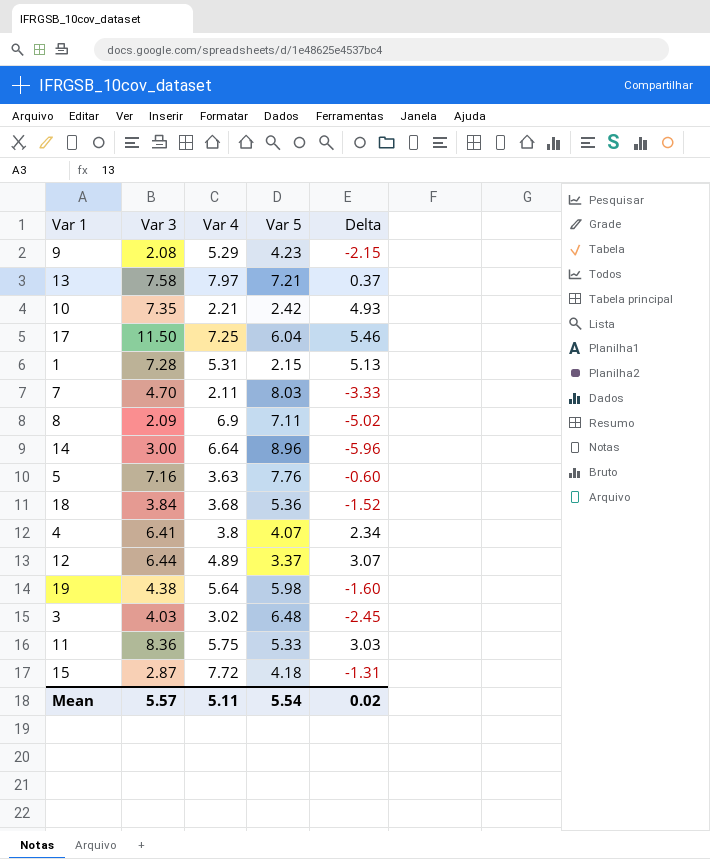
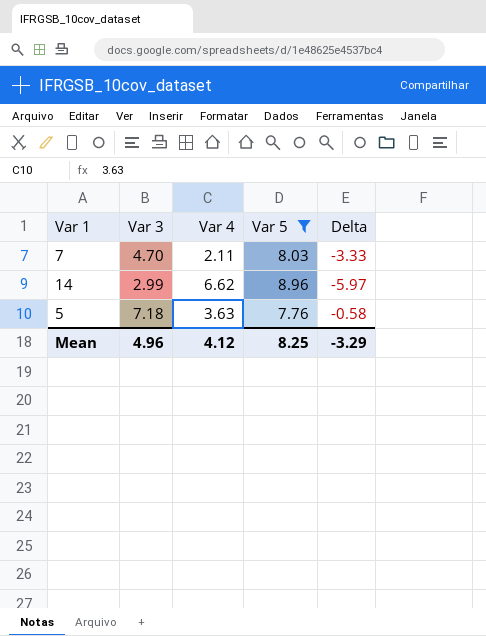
filter: none -> Var 5 >= 7.76
14 | Var 3: 3.00 -> 2.99
14 | Var 4: 6.64 -> 6.62
14 | Delta: -5.96 -> -5.97
5 | Var 3: 7.16 -> 7.18
5 | Delta: -0.60 -> -0.58
Mean | Var 3: 5.57 -> 4.96
Mean | Var 4: 5.11 -> 4.12
Mean | Var 5: 5.54 -> 8.25
Mean | Delta: 0.02 -> -3.29

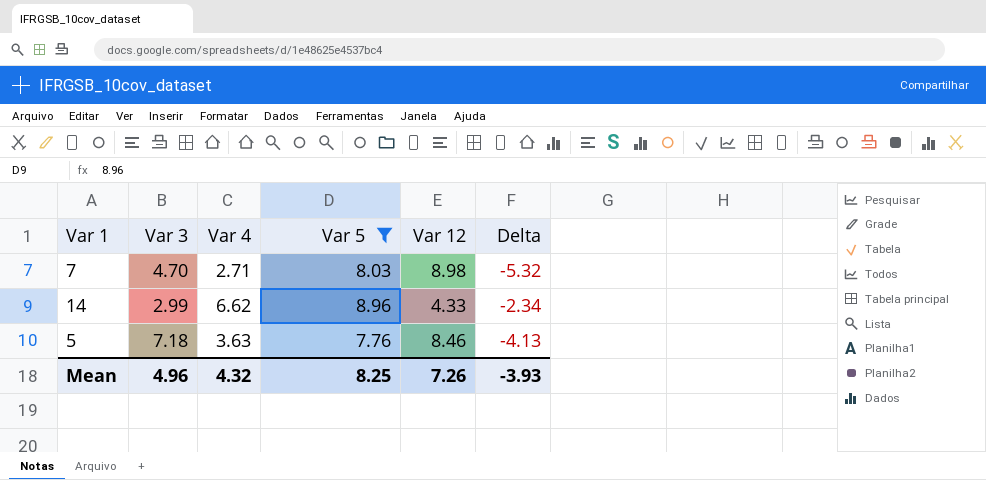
column Var 12 | position: none -> 5
column Delta | formula: [Var 3] - [Var 5] -> [Var 4] - [Var 5]
7 | Var 4: 2.11 -> 2.71
Mean | Var 4: 4.12 -> 4.32
Mean | Delta: -3.29 -> -3.93

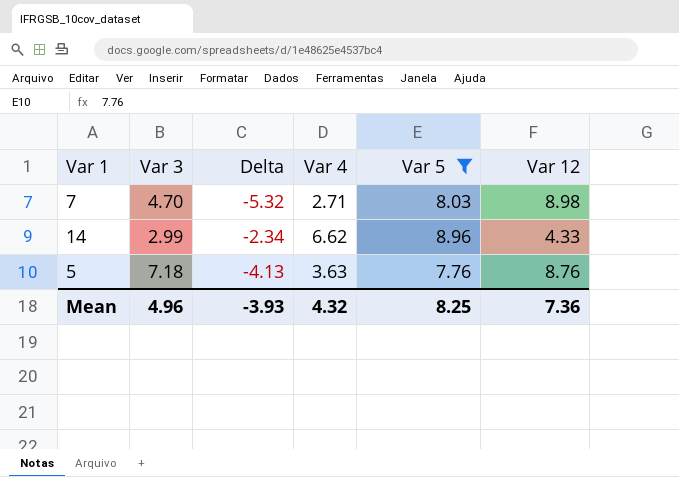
column Delta | position: 6 -> 3
5 | Var 12: 8.46 -> 8.76
Mean | Var 12: 7.26 -> 7.36

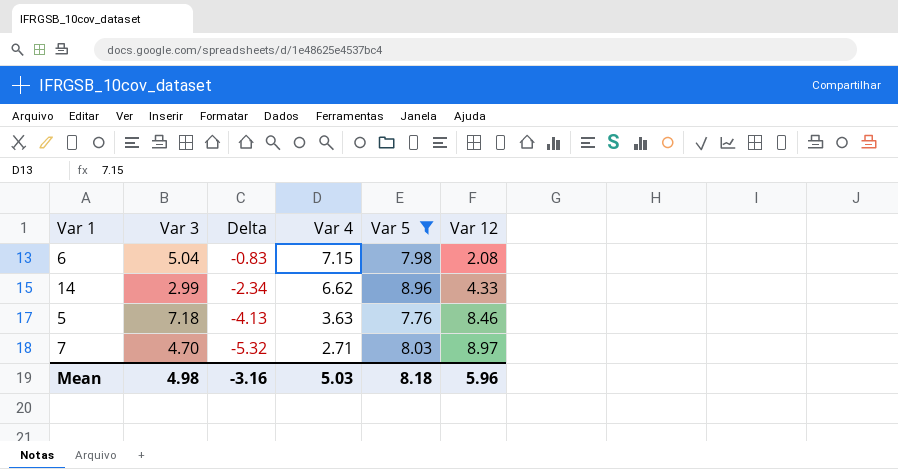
row order: none -> Delta descending
row 6: none -> 5.04 | -0.83 | 7.15 | 7.98 | 2.08
5 | Var 12: 8.76 -> 8.46
7 | Var 12: 8.98 -> 8.97
Mean | Var 3: 4.96 -> 4.98
Mean | Delta: -3.93 -> -3.16
Mean | Var 4: 4.32 -> 5.03
Mean | Var 5: 8.25 -> 8.18
Mean | Var 12: 7.36 -> 5.96

